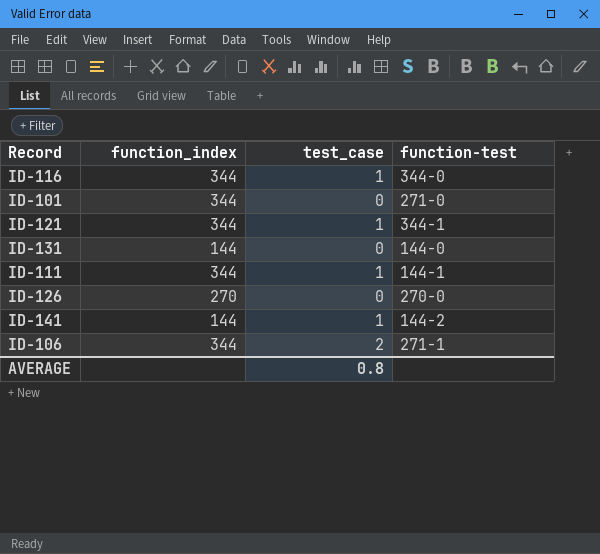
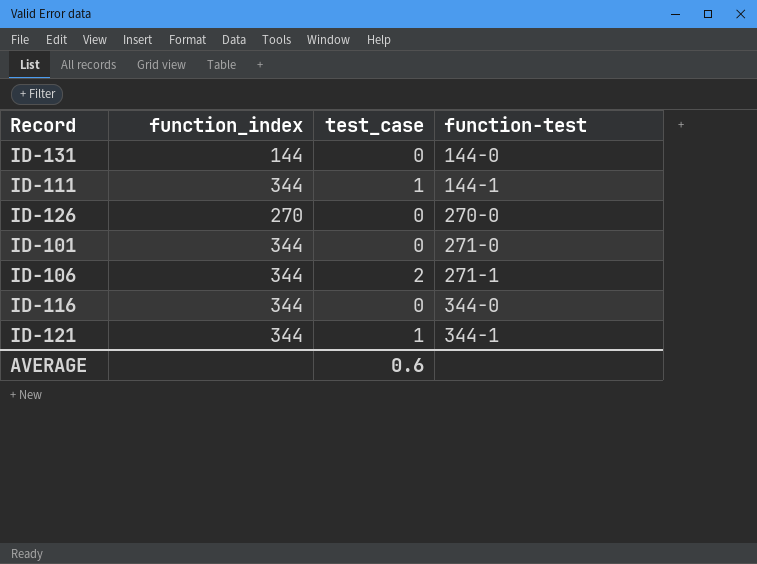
row order: none -> function-test ascending
row ID-141: 144 | 1 | 144-2 -> none
ID-116 | test_case: 1 -> 0
AVERAGE | test_case: 0.8 -> 0.6

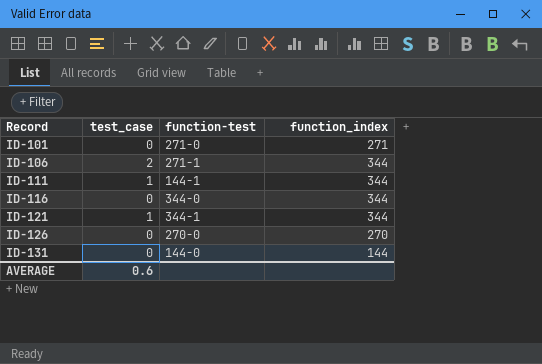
row order: function-test ascending -> Record ascending
column function_index | position: 2 -> 4
ID-101 | function_index: 344 -> 271

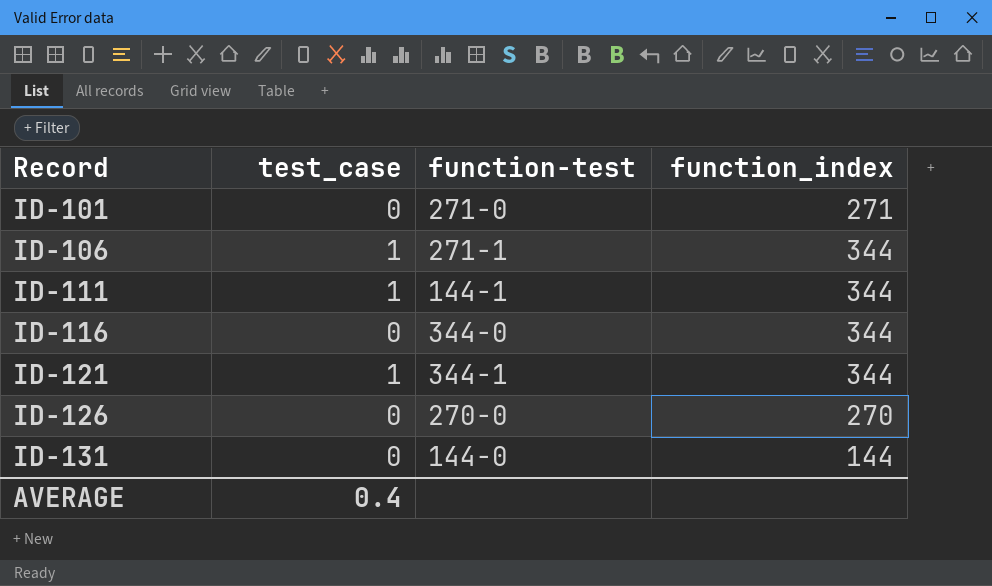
ID-106 | test_case: 2 -> 1
AVERAGE | test_case: 0.6 -> 0.4

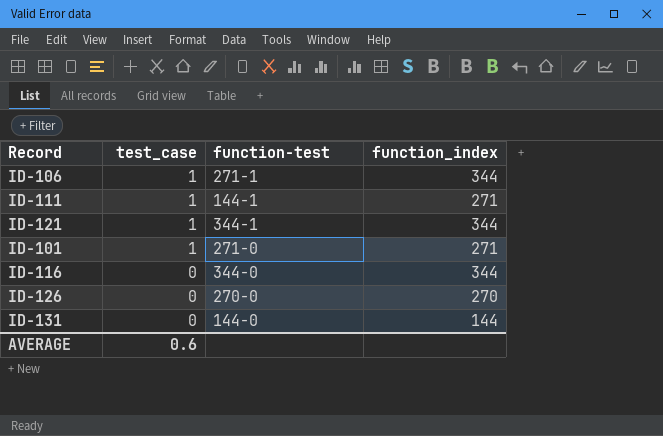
row order: Record ascending -> test_case descending
ID-111 | function_index: 344 -> 271
ID-101 | test_case: 0 -> 1
AVERAGE | test_case: 0.4 -> 0.6

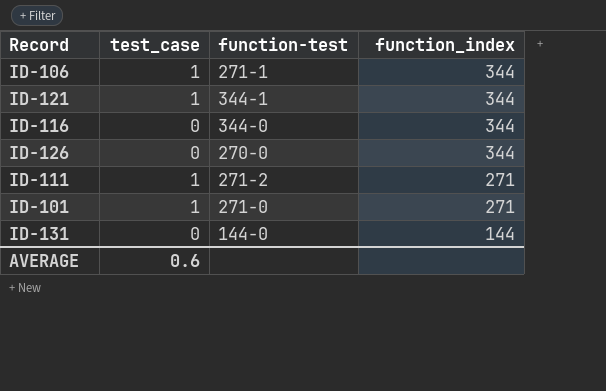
row order: test_case descending -> function_index descending
ID-126 | function_index: 270 -> 344
ID-111 | function-test: 144-1 -> 271-2

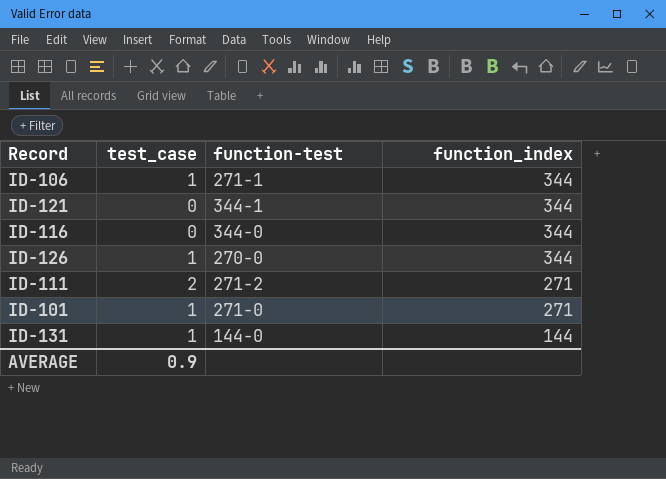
ID-121 | test_case: 1 -> 0
ID-126 | test_case: 0 -> 1
ID-111 | test_case: 1 -> 2
ID-131 | test_case: 0 -> 1
AVERAGE | test_case: 0.6 -> 0.9

